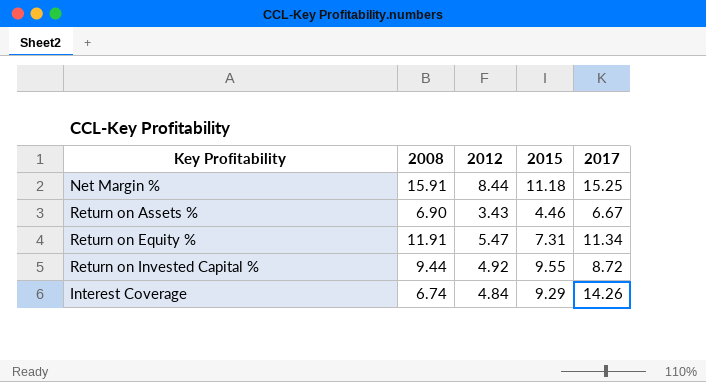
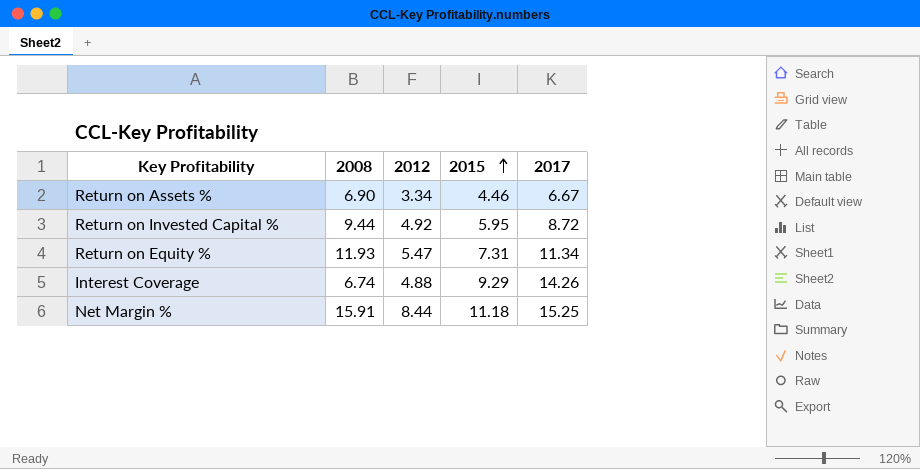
row order: none -> 2015 ascending
Return on Assets % | 2012: 3.43 -> 3.34
Return on Invested Capital % | 2015: 9.55 -> 5.95
Return on Equity % | 2008: 11.91 -> 11.93
Interest Coverage | 2012: 4.84 -> 4.88

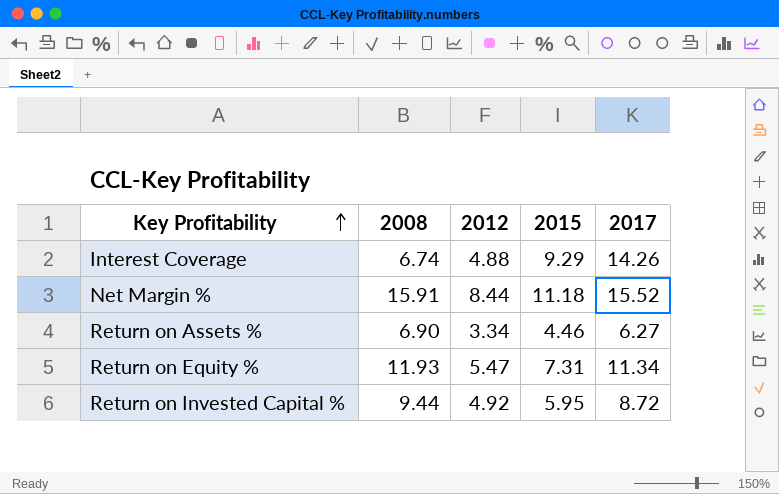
row order: 2015 ascending -> Key Profitability ascending
Net Margin % | 2017: 15.25 -> 15.52
Return on Assets % | 2017: 6.67 -> 6.27

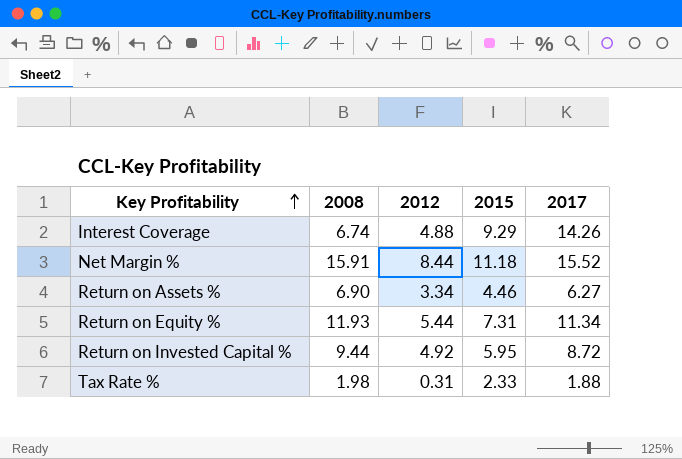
Return on Equity % | 2012: 5.47 -> 5.44
row Tax Rate %: none -> 1.98 | 0.31 | 2.33 | 1.88

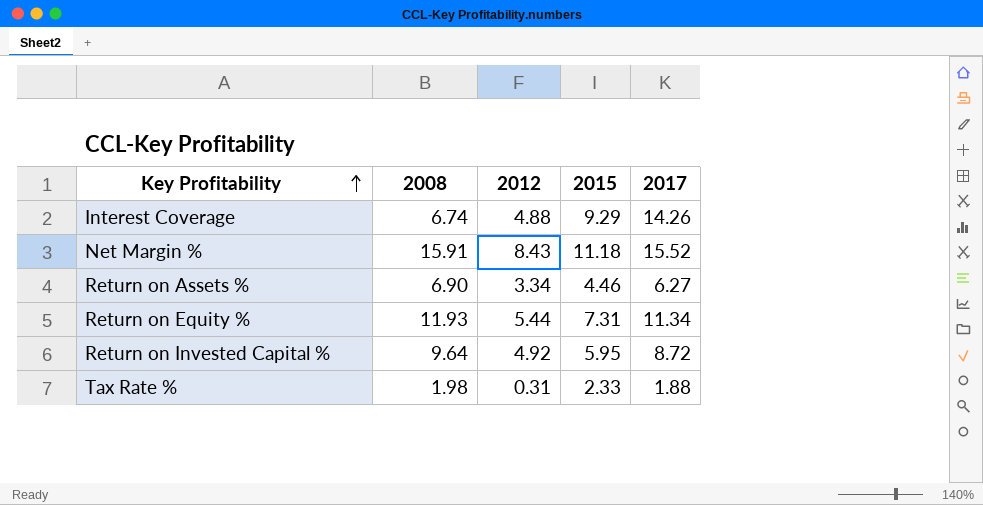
Net Margin % | 2012: 8.44 -> 8.43
Return on Invested Capital % | 2008: 9.44 -> 9.64

